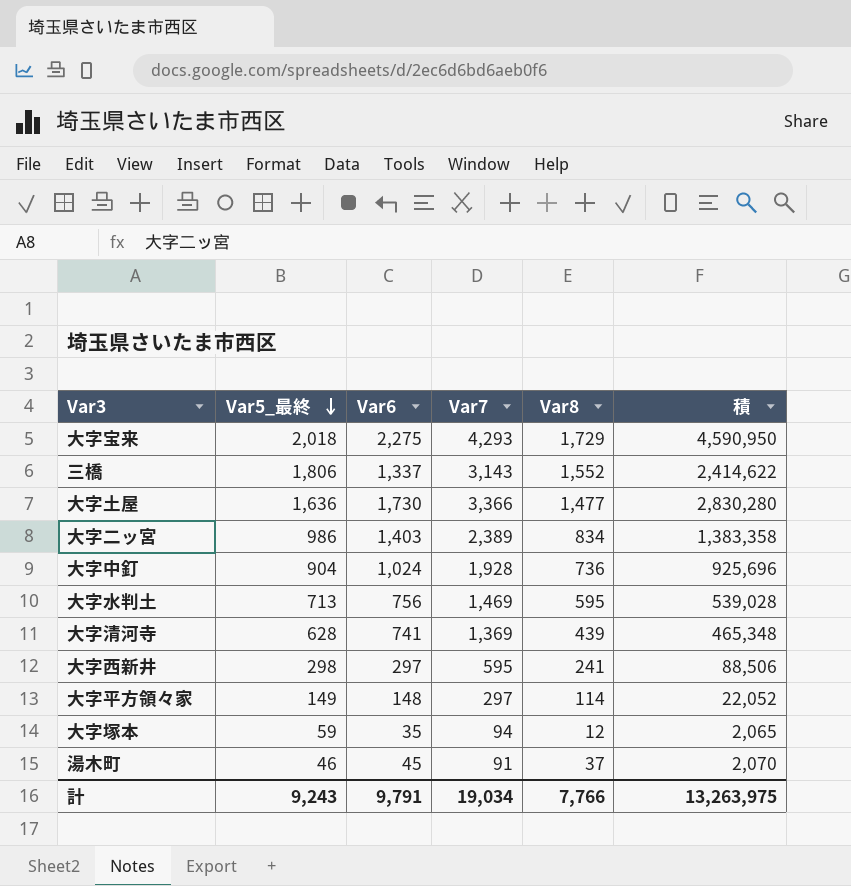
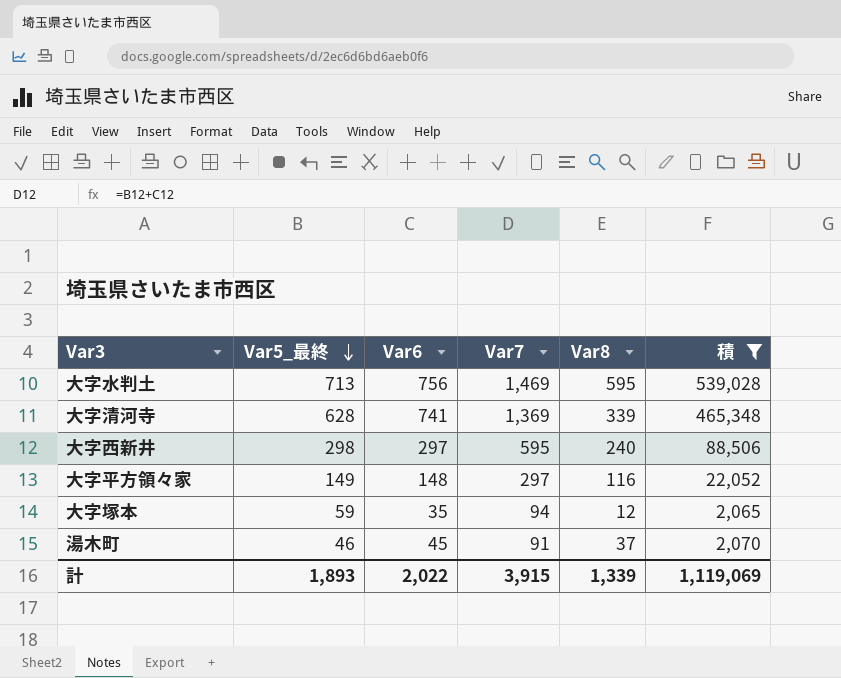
filter: none -> 積 <= 539,028
大字清河寺 | Var8: 439 -> 339
大字西新井 | Var8: 241 -> 240
大字平方領々家 | Var8: 114 -> 116
計 | Var5_最終: 9,243 -> 1,893
計 | Var6: 9,791 -> 2,022
計 | Var7: 19,034 -> 3,915
計 | Var8: 7,766 -> 1,339
計 | 積: 13,263,975 -> 1,119,069

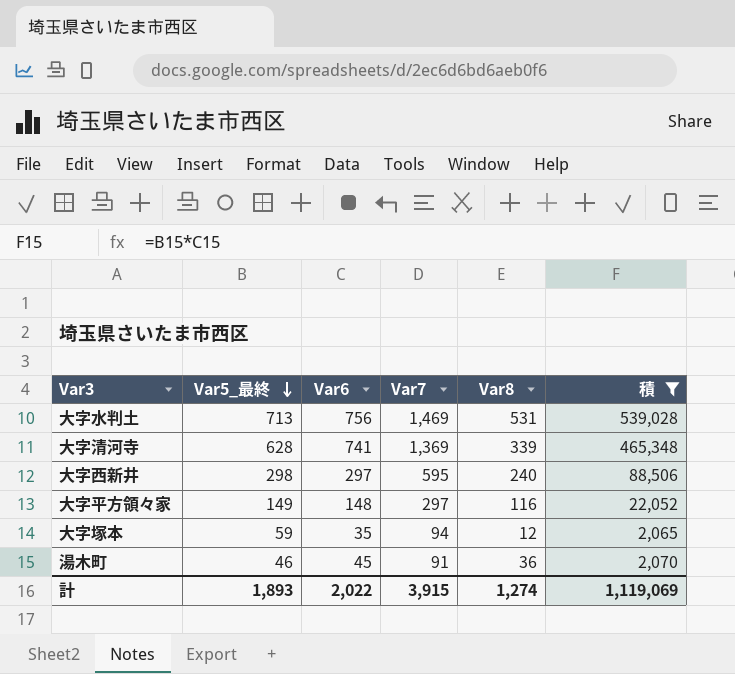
大字水判土 | Var8: 595 -> 531
湯木町 | Var8: 37 -> 36
計 | Var8: 1,339 -> 1,274

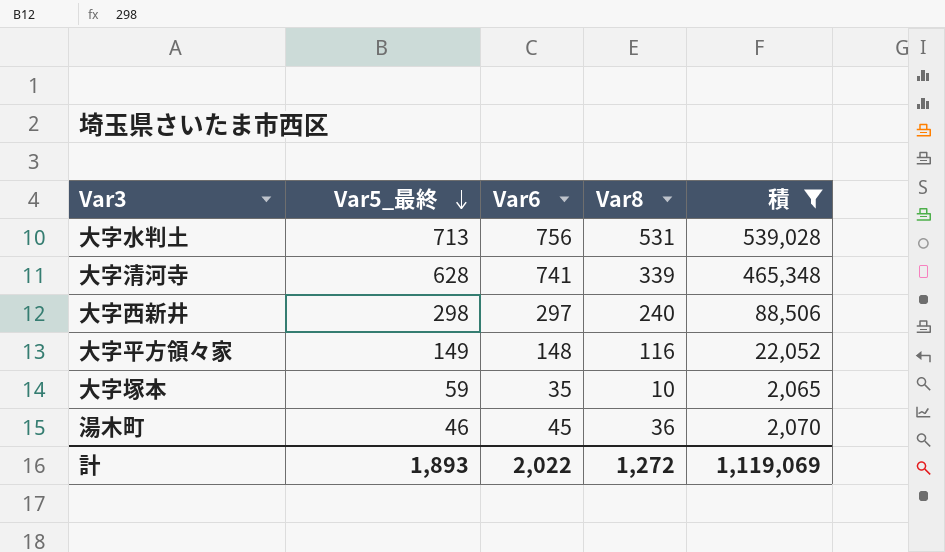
column Var7 | formula: [Var5_最終] + [Var6] -> none
大字塚本 | Var8: 12 -> 10
計 | Var8: 1,274 -> 1,272

